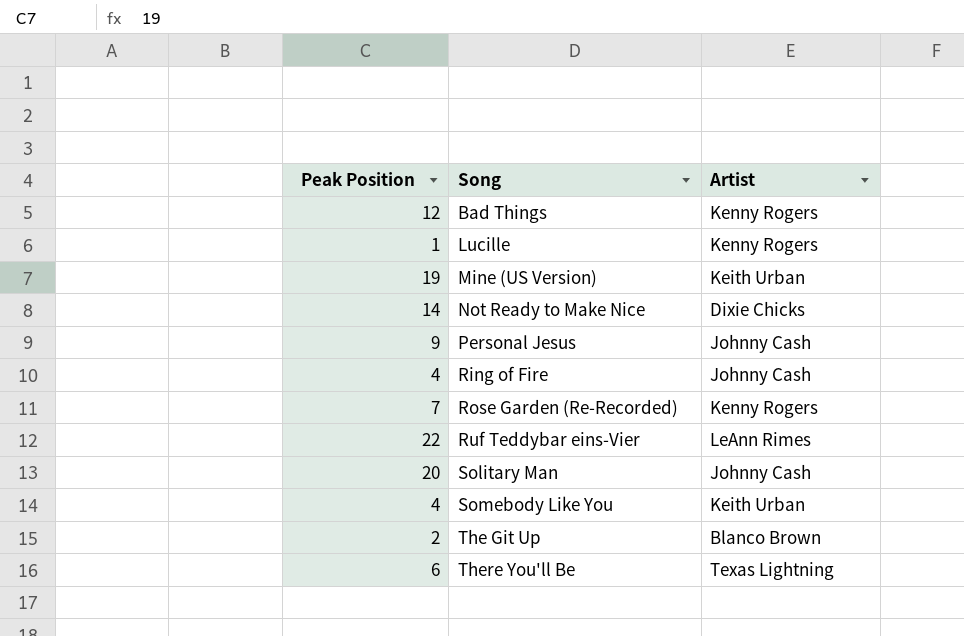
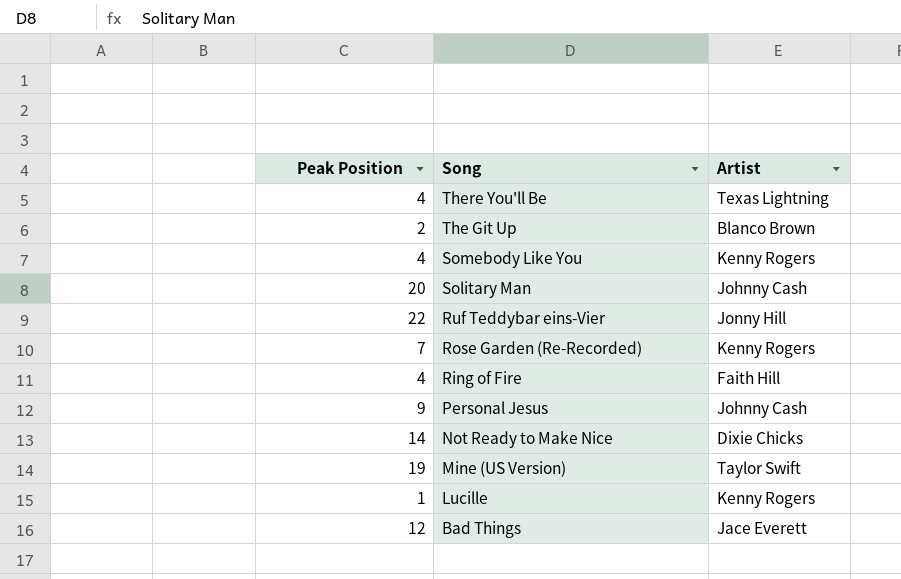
row order: Song ascending -> Song descending
There You'll Be | Peak Position: 6 -> 4
Somebody Like You | Artist: Keith Urban -> Kenny Rogers
Ruf Teddybar eins-Vier | Artist: LeAnn Rimes -> Jonny Hill
Ring of Fire | Artist: Johnny Cash -> Faith Hill
Mine (US Version) | Artist: Keith Urban -> Taylor Swift
Bad Things | Artist: Kenny Rogers -> Jace Everett

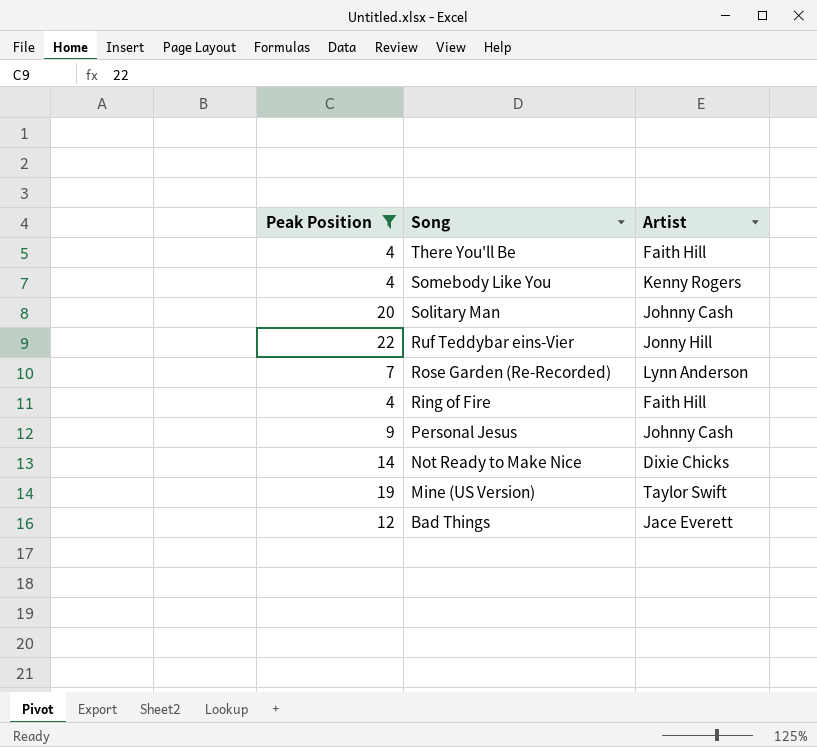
filter: none -> Peak Position >= 4
There You'll Be | Artist: Texas Lightning -> Faith Hill
Rose Garden (Re-Recorded) | Artist: Kenny Rogers -> Lynn Anderson

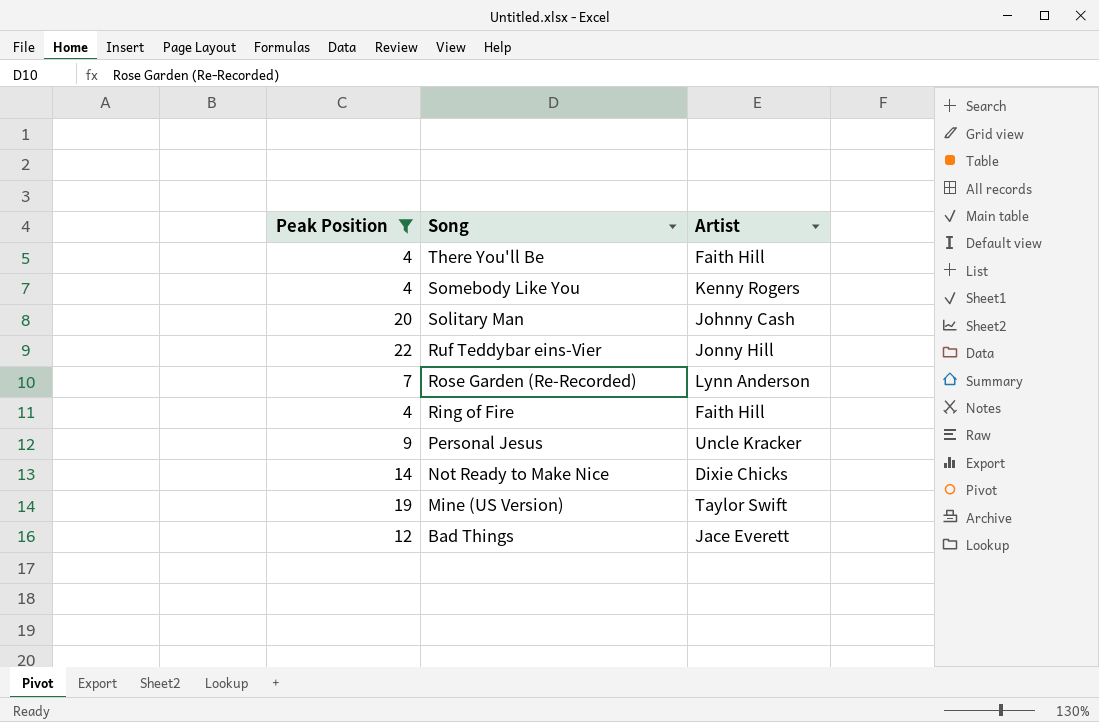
Personal Jesus | Artist: Johnny Cash -> Uncle Kracker

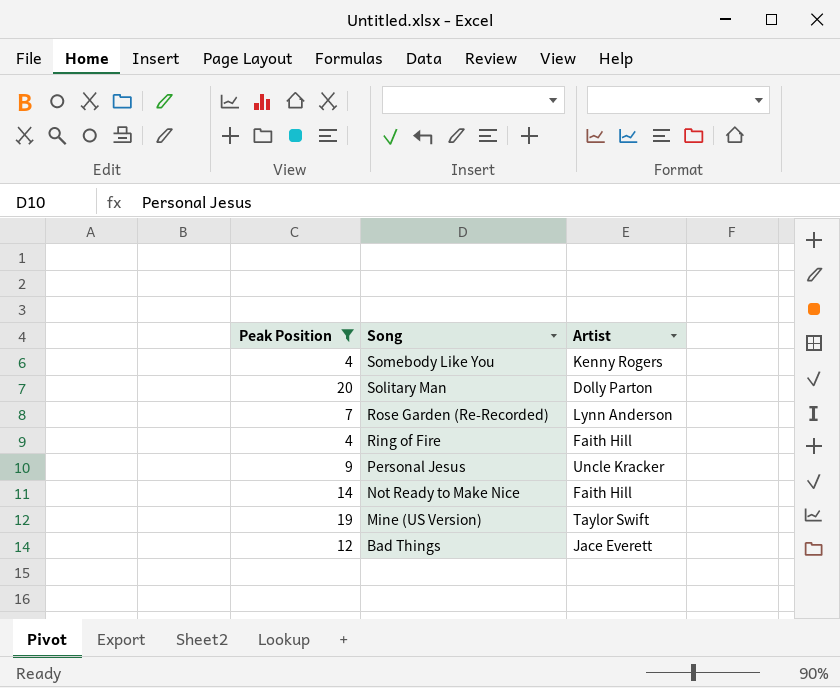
row There You'll Be: 4 | Faith Hill -> none
row Ruf Teddybar eins-Vier: 22 | Jonny Hill -> none
Solitary Man | Artist: Johnny Cash -> Dolly Parton
Not Ready to Make Nice | Artist: Dixie Chicks -> Faith Hill

